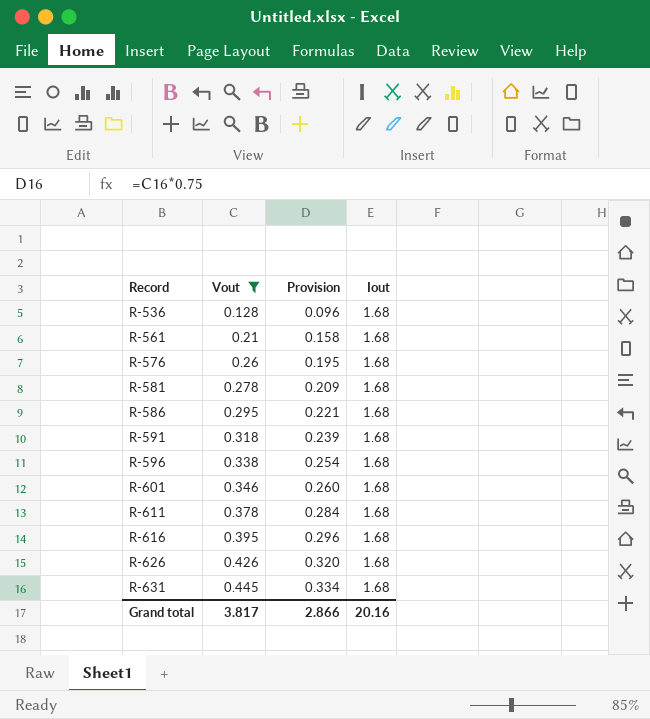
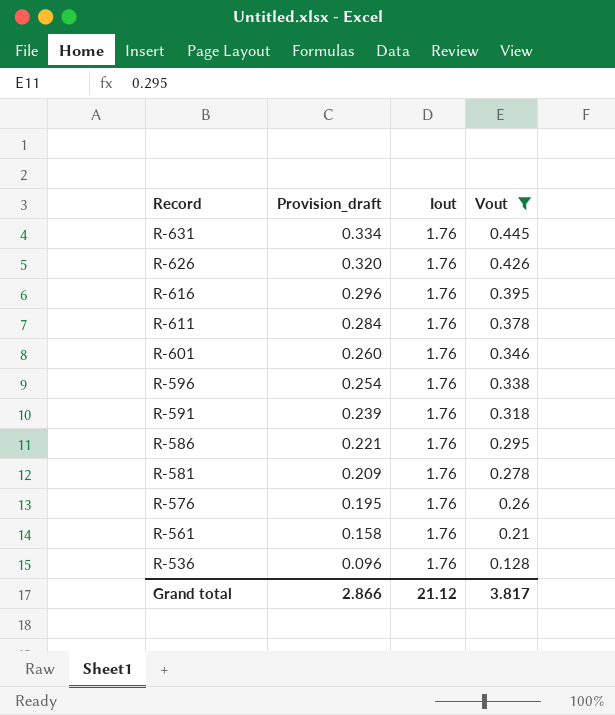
row order: Record ascending -> Record descending
column name: Provision -> Provision_draft
column Vout | position: 2 -> 4
R-631 | Iout: 1.68 -> 1.76
R-626 | Iout: 1.68 -> 1.76
R-616 | Iout: 1.68 -> 1.76
R-611 | Iout: 1.68 -> 1.76
R-601 | Iout: 1.68 -> 1.76
R-596 | Iout: 1.68 -> 1.76
R-591 | Iout: 1.68 -> 1.76
R-586 | Iout: 1.68 -> 1.76
R-581 | Iout: 1.68 -> 1.76
R-576 | Iout: 1.68 -> 1.76
R-561 | Iout: 1.68 -> 1.76
R-536 | Iout: 1.68 -> 1.76
Grand total | Iout: 20.16 -> 21.12

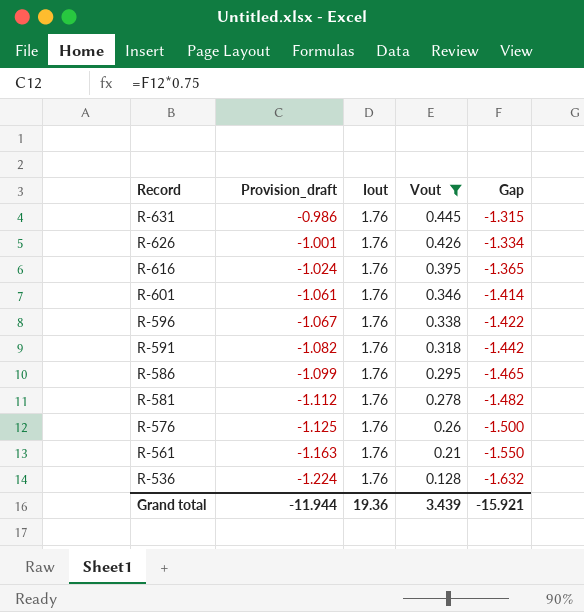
column Provision_draft | formula: [Vout] * 0.75 -> [Gap] * 0.75
column Gap | formula: none -> [Vout] - [Iout]
row R-611: 0.284 | 1.76 | 0.378 -> none
Grand total | Provision_draft: 2.866 -> -11.944
Grand total | Iout: 21.12 -> 19.36
Grand total | Vout: 3.817 -> 3.439

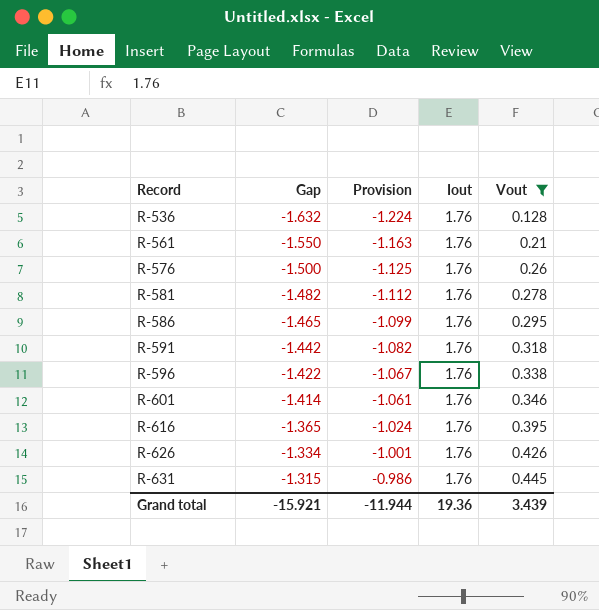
row order: Record descending -> Record ascending
column Gap | position: 5 -> 2
column name: Provision_draft -> Provision

